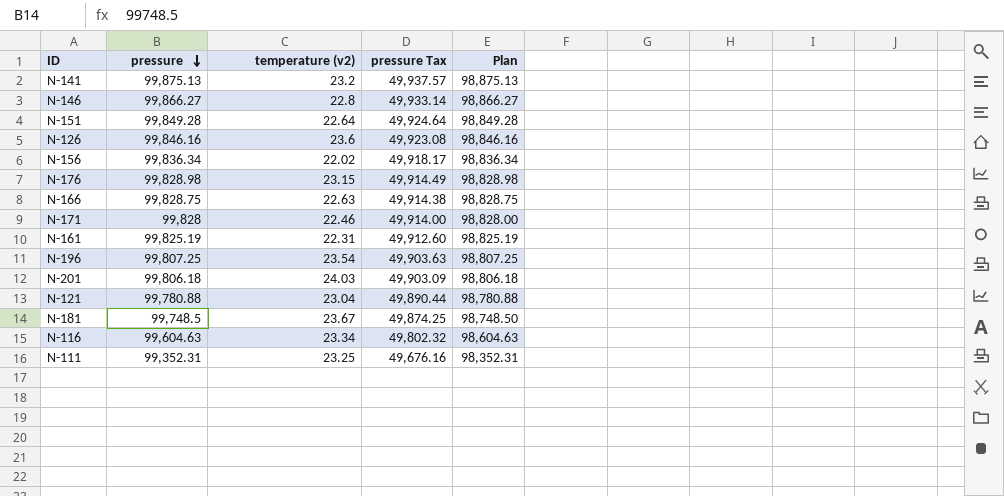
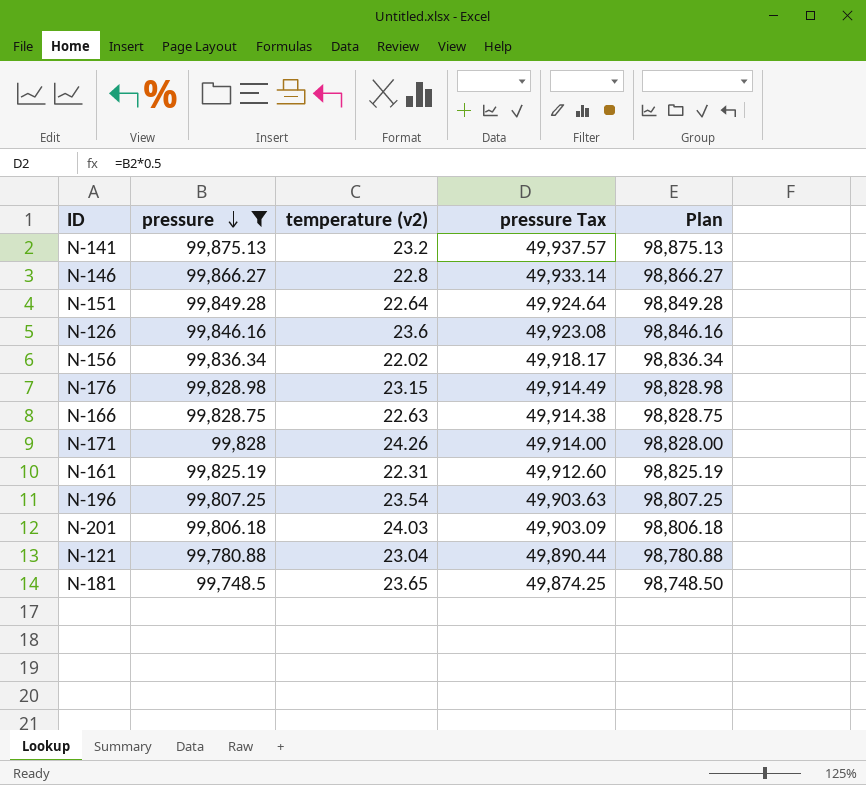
filter: none -> pressure >= 99,748.5
N-171 | temperature (v2): 22.46 -> 24.26
N-181 | temperature (v2): 23.67 -> 23.65

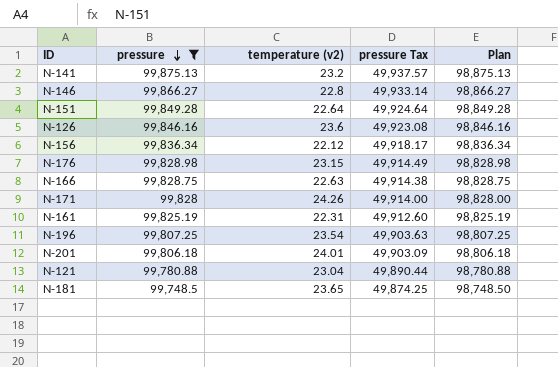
N-156 | temperature (v2): 22.02 -> 22.12
N-201 | temperature (v2): 24.03 -> 24.01

